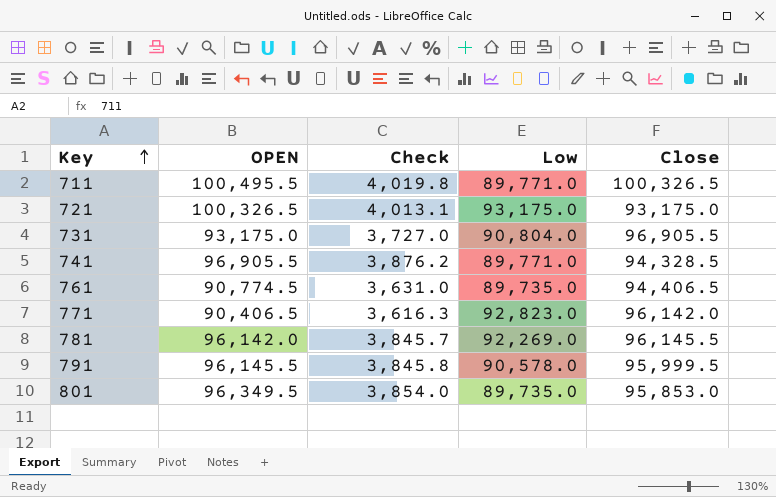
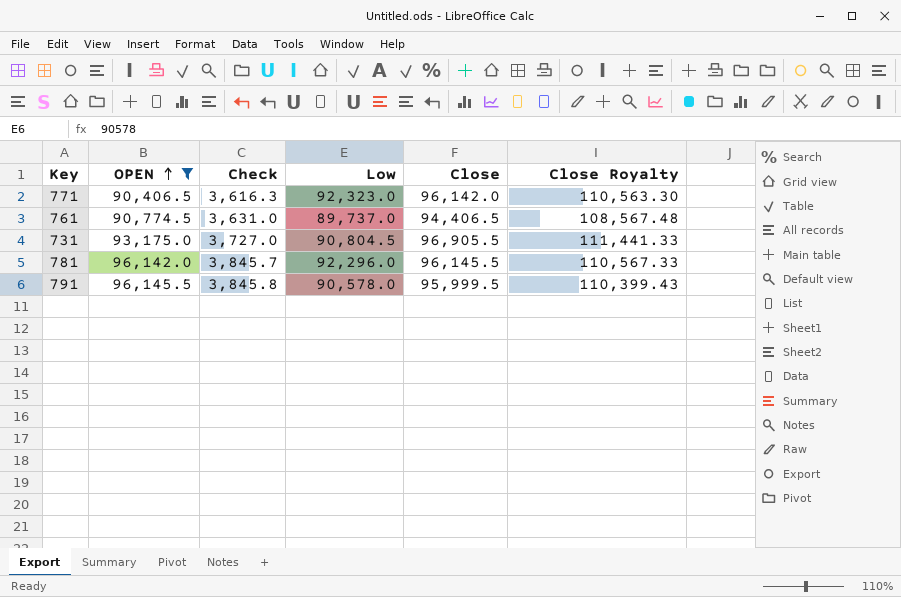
filter: none -> OPEN <= 96,145.5
row order: Key ascending -> OPEN ascending
column Close Royalty | formula: none -> [Close] * 1.15
771 | Low: 92,823.0 -> 92,323.0
761 | Low: 89,735.0 -> 89,737.0
731 | Low: 90,804.0 -> 90,804.5
781 | Low: 92,269.0 -> 92,296.0

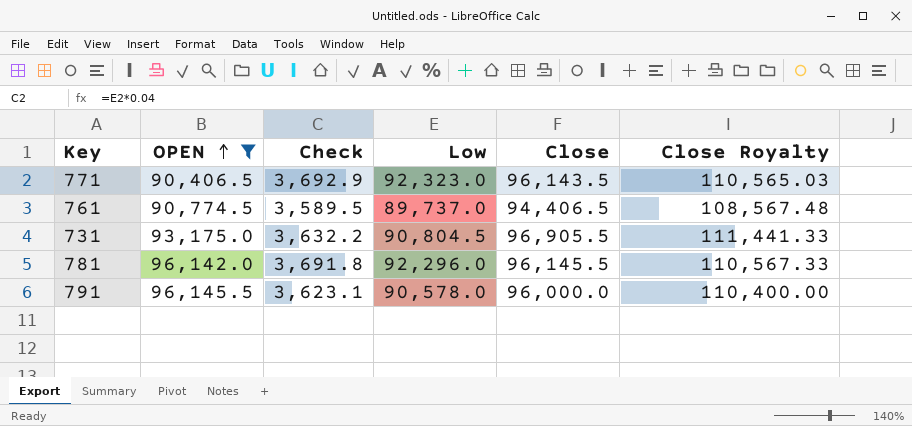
column Check | formula: [OPEN] * 0.04 -> [Low] * 0.04
771 | Close: 96,142.0 -> 96,143.5
771 | Close Royalty: 110,563.30 -> 110,565.03
791 | Close: 95,999.5 -> 96,000.0
791 | Close Royalty: 110,399.43 -> 110,400.00

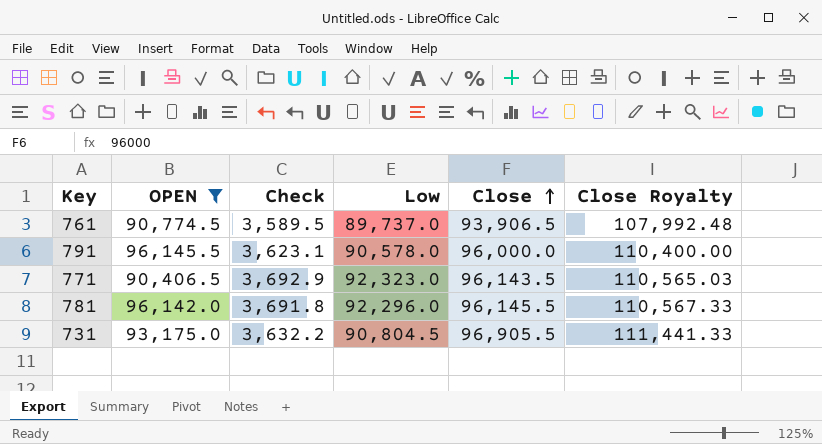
row order: OPEN ascending -> Close ascending
761 | Close: 94,406.5 -> 93,906.5
761 | Close Royalty: 108,567.48 -> 107,992.48

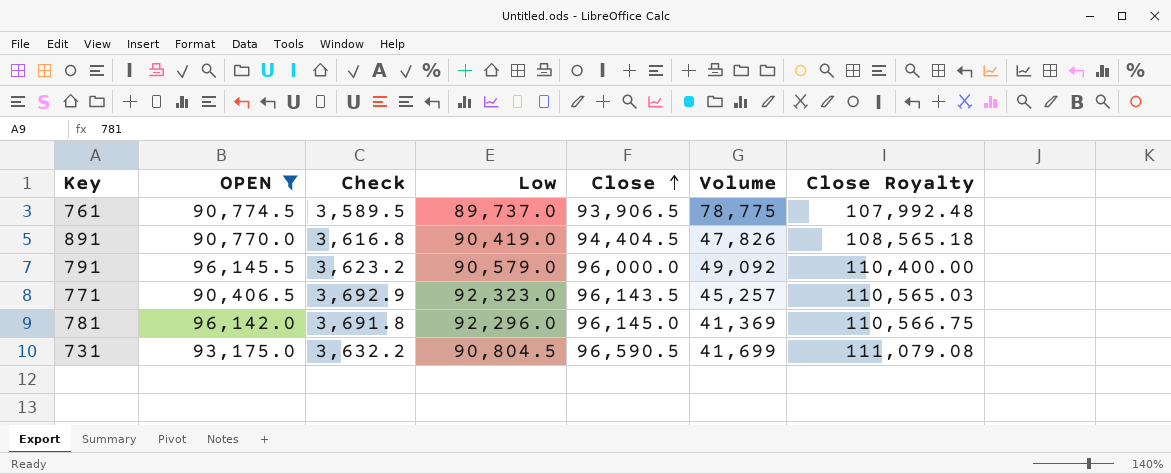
column Volume | position: none -> 6
row 891: none -> 90,770.0 | 3,616.8 | 90,419.0 | 94,404.5 | 47,826 | 108,565.18
791 | Check: 3,623.1 -> 3,623.2
791 | Low: 90,578.0 -> 90,579.0
781 | Close: 96,145.5 -> 96,145.0
781 | Close Royalty: 110,567.33 -> 110,566.75
731 | Close: 96,905.5 -> 96,590.5
731 | Close Royalty: 111,441.33 -> 111,079.08

